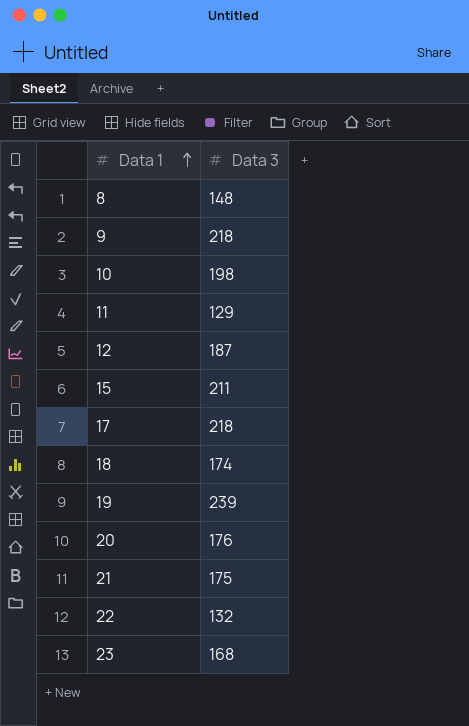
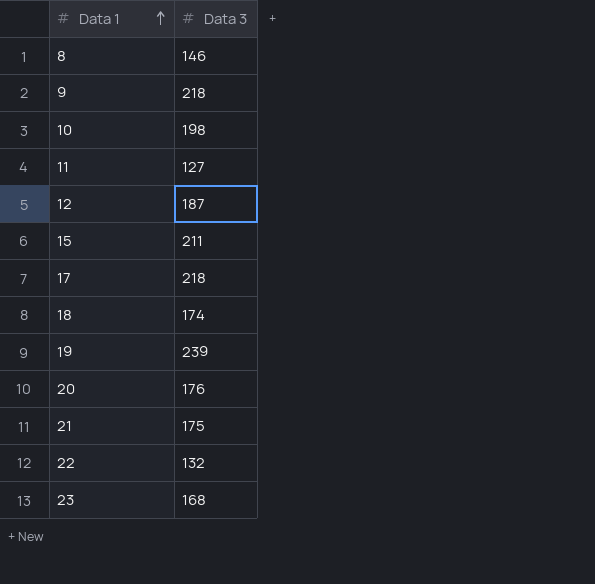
8 | Data 3: 148 -> 146
11 | Data 3: 129 -> 127

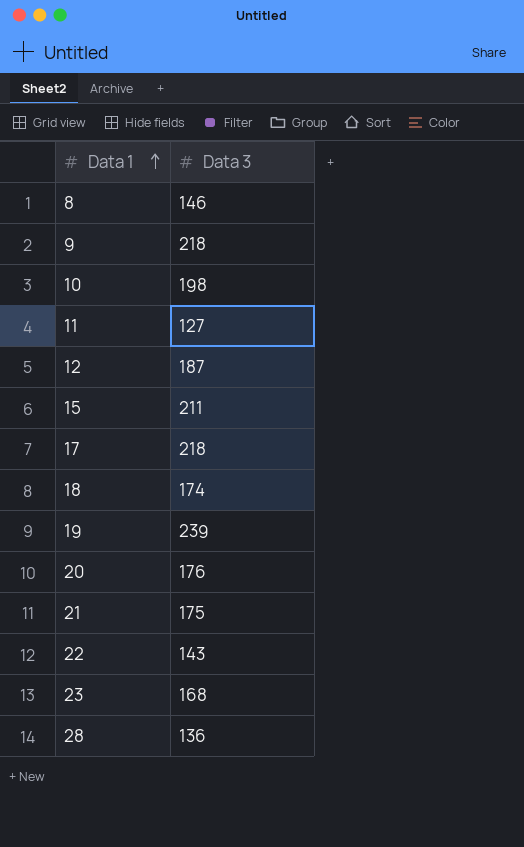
22 | Data 3: 132 -> 143
row 28: none -> 136

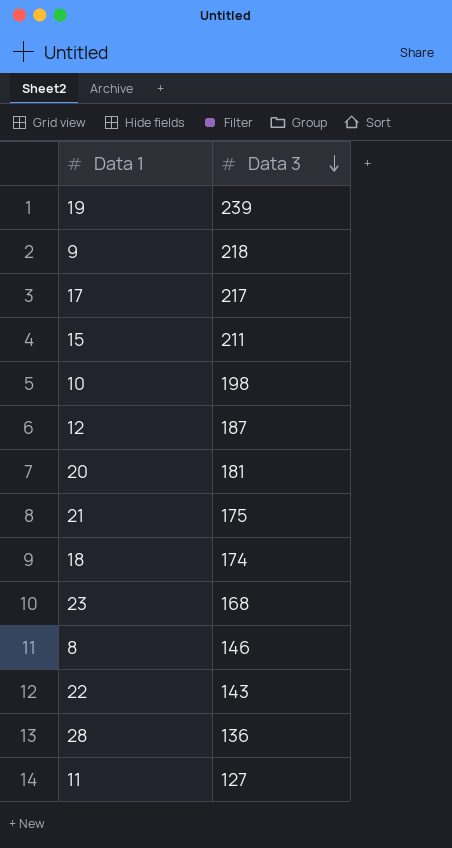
row order: Data 1 ascending -> Data 3 descending
17 | Data 3: 218 -> 217
20 | Data 3: 176 -> 181

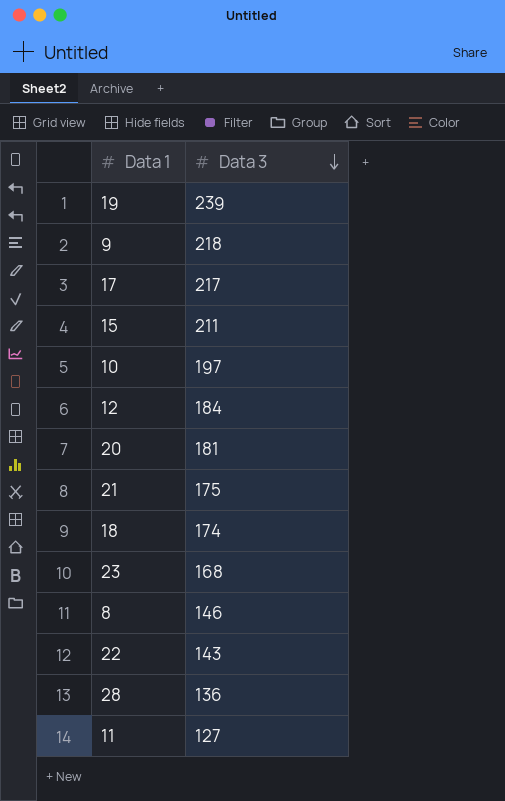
10 | Data 3: 198 -> 197
12 | Data 3: 187 -> 184

